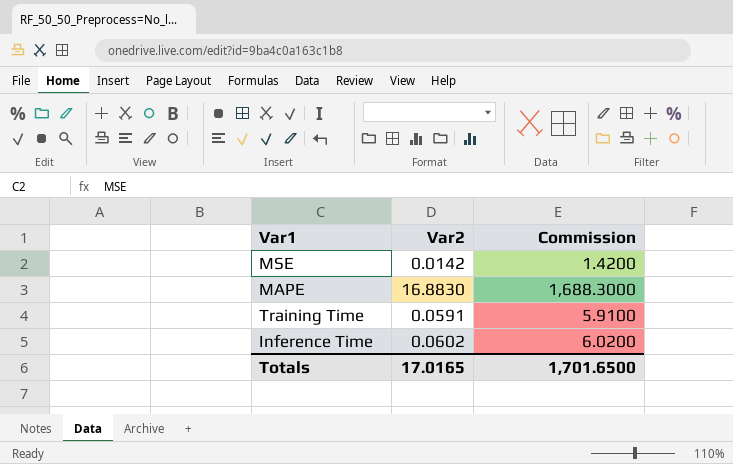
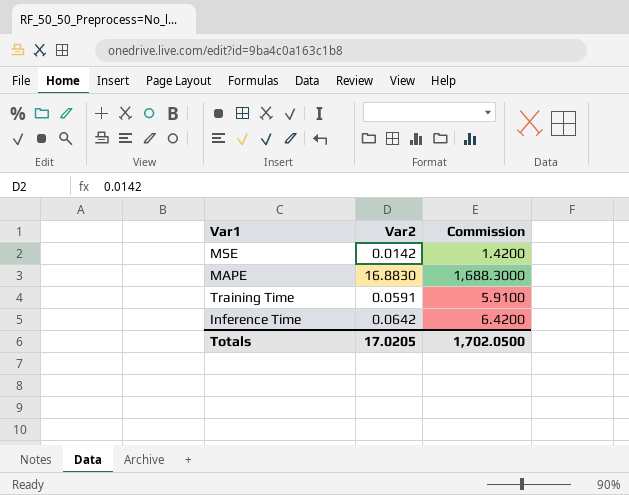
Inference Time | Var2: 0.0602 -> 0.0642
Inference Time | Commission: 6.0200 -> 6.4200
Totals | Var2: 17.0165 -> 17.0205
Totals | Commission: 1,701.6500 -> 1,702.0500

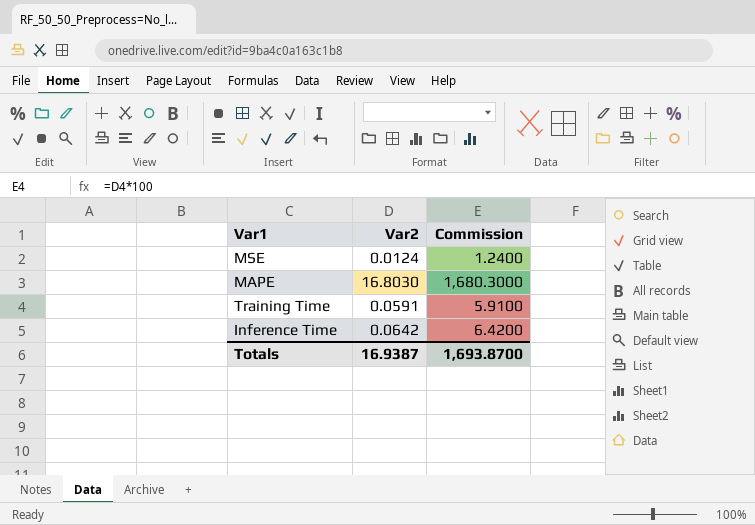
MSE | Var2: 0.0142 -> 0.0124
MSE | Commission: 1.4200 -> 1.2400
MAPE | Var2: 16.8830 -> 16.8030
MAPE | Commission: 1,688.3000 -> 1,680.3000
Totals | Var2: 17.0205 -> 16.9387
Totals | Commission: 1,702.0500 -> 1,693.8700

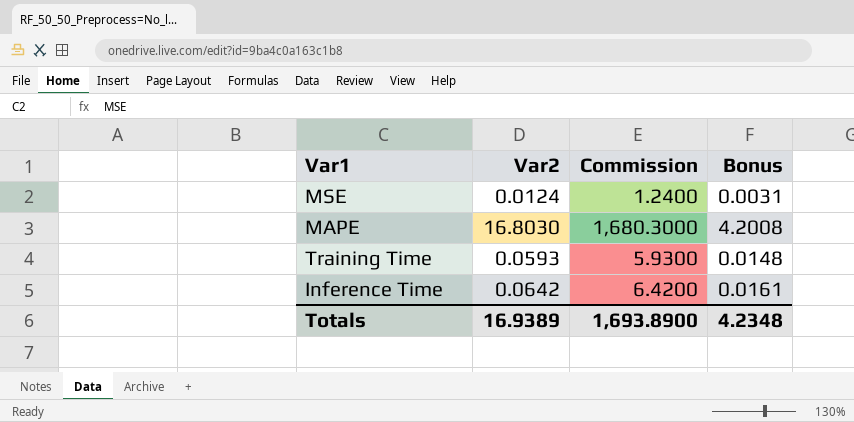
column Bonus | formula: none -> [Var2] * 0.25
Training Time | Var2: 0.0591 -> 0.0593
Training Time | Commission: 5.9100 -> 5.9300
Totals | Var2: 16.9387 -> 16.9389
Totals | Commission: 1,693.8700 -> 1,693.8900

